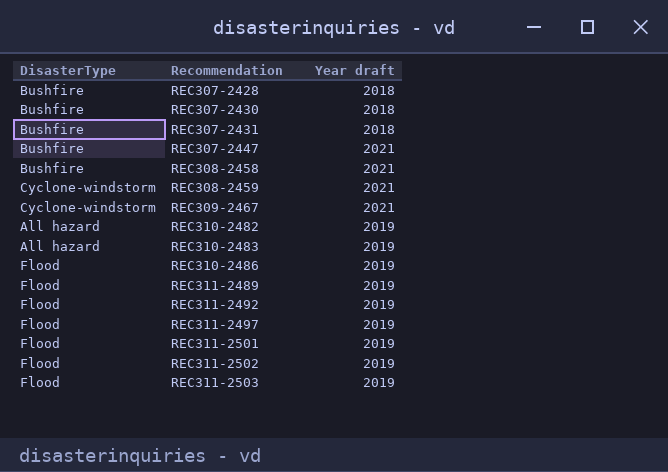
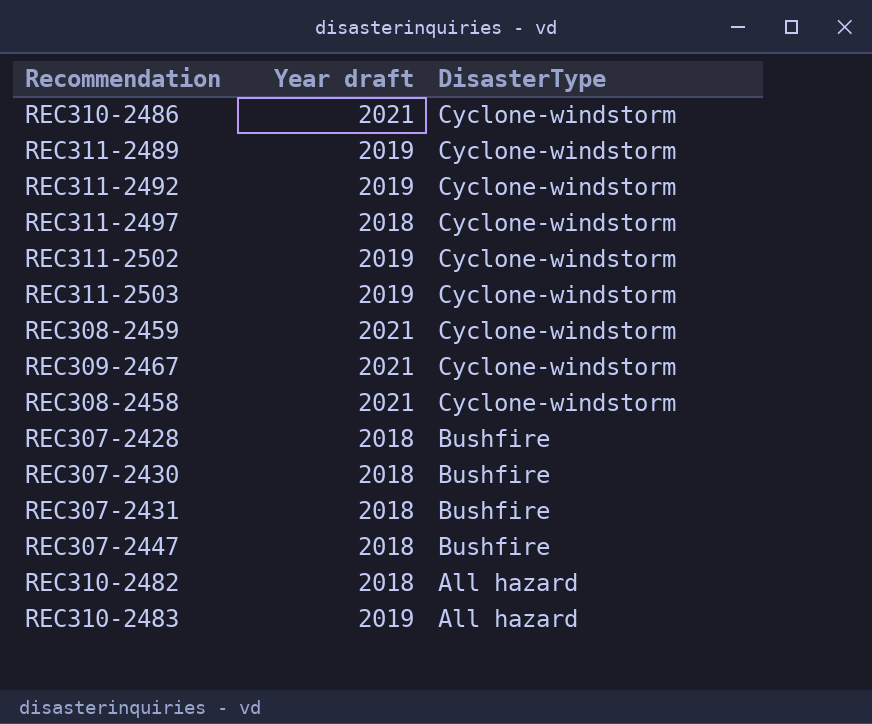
row order: Recommendation ascending -> DisasterType descending
column DisasterType | position: 1 -> 3
row REC311-2501: Flood | 2019 -> none
REC310-2486 | Year draft: 2019 -> 2021
REC310-2486 | DisasterType: Flood -> Cyclone-windstorm
REC311-2489 | DisasterType: Flood -> Cyclone-windstorm
REC311-2492 | DisasterType: Flood -> Cyclone-windstorm
REC311-2497 | Year draft: 2019 -> 2018
REC311-2497 | DisasterType: Flood -> Cyclone-windstorm
REC311-2502 | DisasterType: Flood -> Cyclone-windstorm
REC311-2503 | DisasterType: Flood -> Cyclone-windstorm
REC308-2458 | DisasterType: Bushfire -> Cyclone-windstorm
REC307-2447 | Year draft: 2021 -> 2018
REC310-2482 | Year draft: 2019 -> 2018

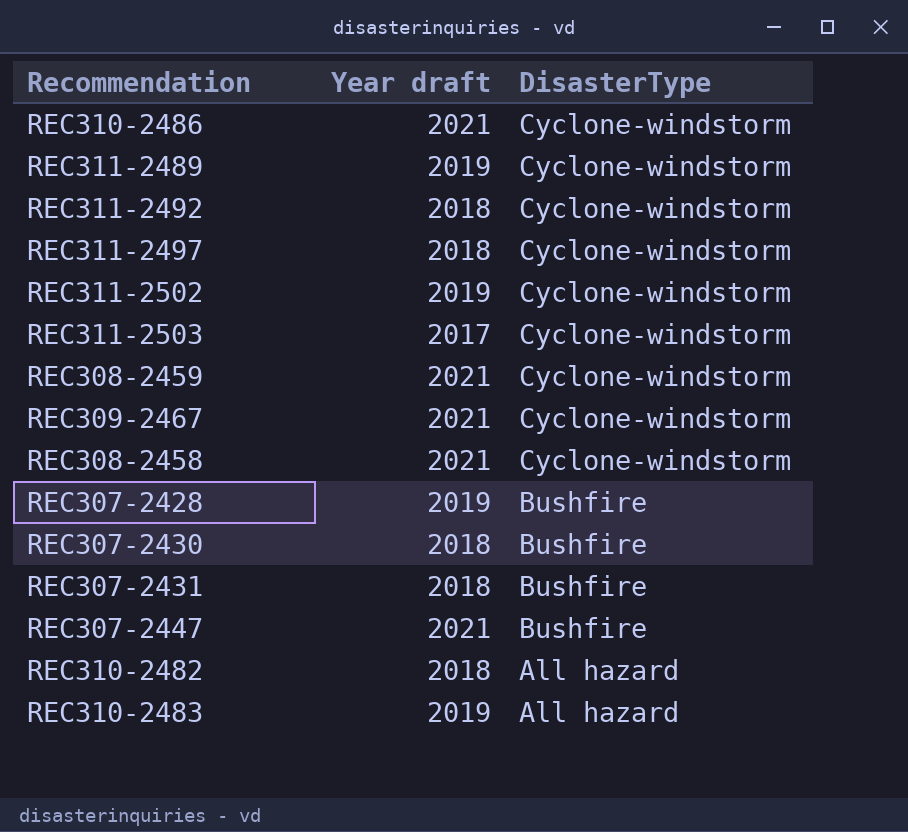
REC311-2492 | Year draft: 2019 -> 2018
REC311-2503 | Year draft: 2019 -> 2017
REC307-2428 | Year draft: 2018 -> 2019
REC307-2447 | Year draft: 2018 -> 2021

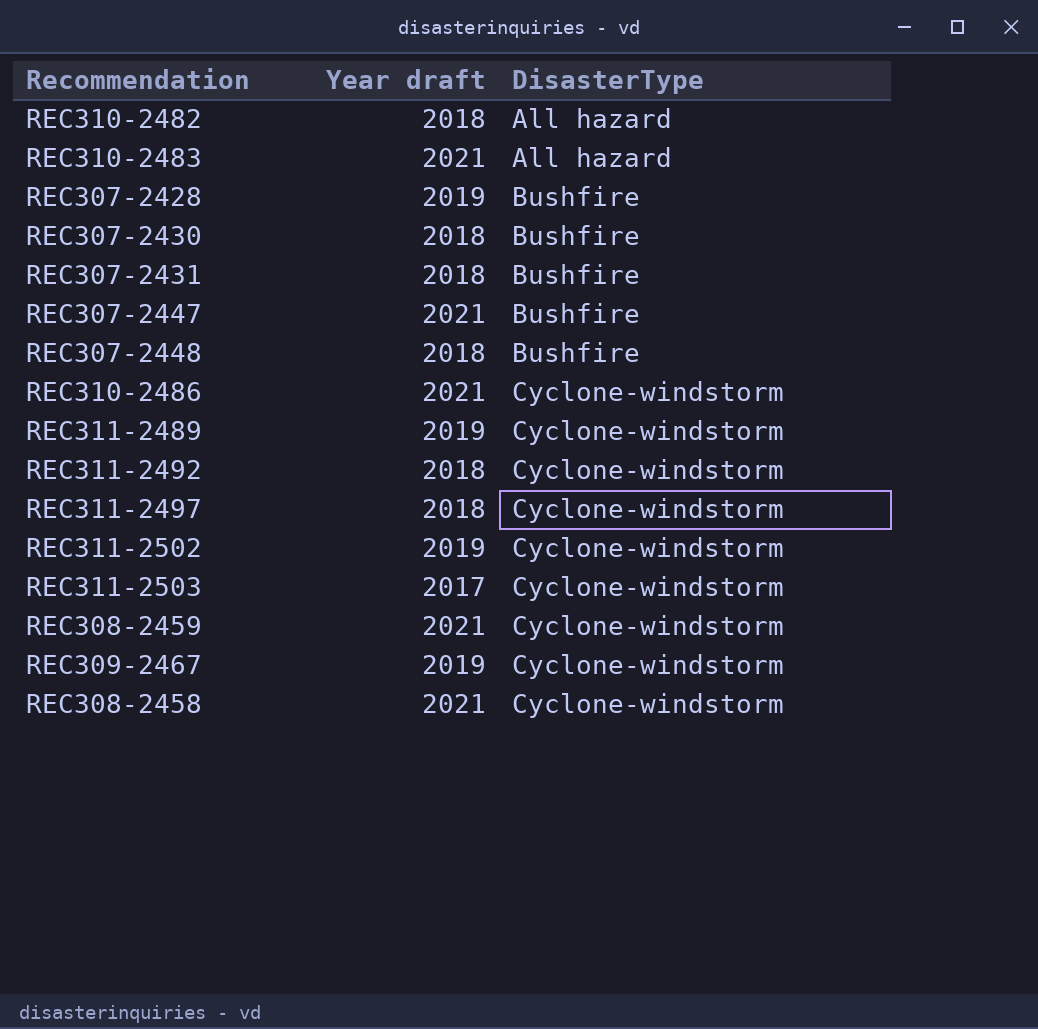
row order: DisasterType descending -> DisasterType ascending
REC310-2483 | Year draft: 2019 -> 2021
row REC307-2448: none -> 2018 | Bushfire
REC309-2467 | Year draft: 2021 -> 2019

